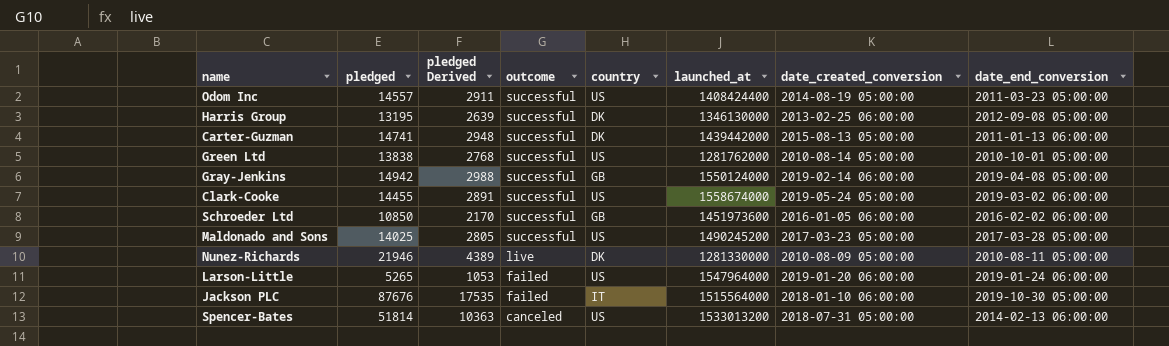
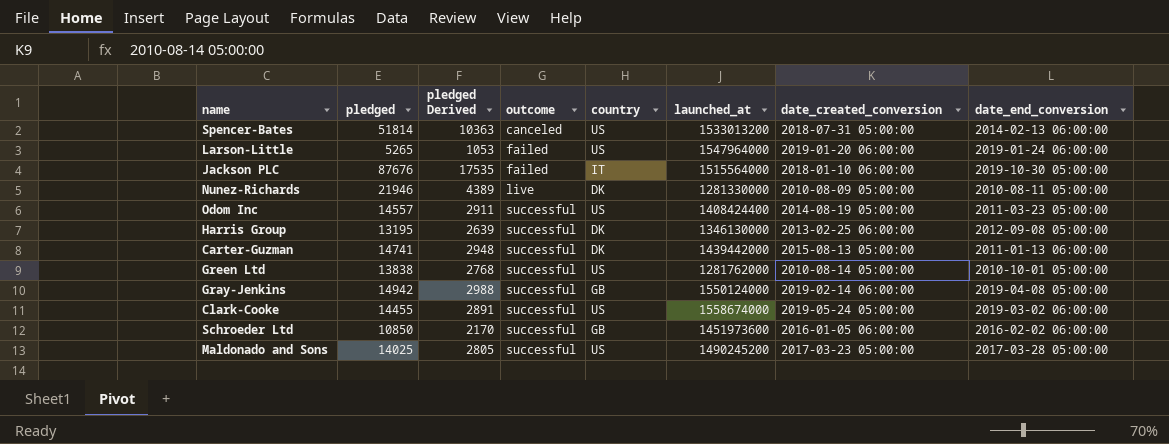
row order: outcome descending -> outcome ascending

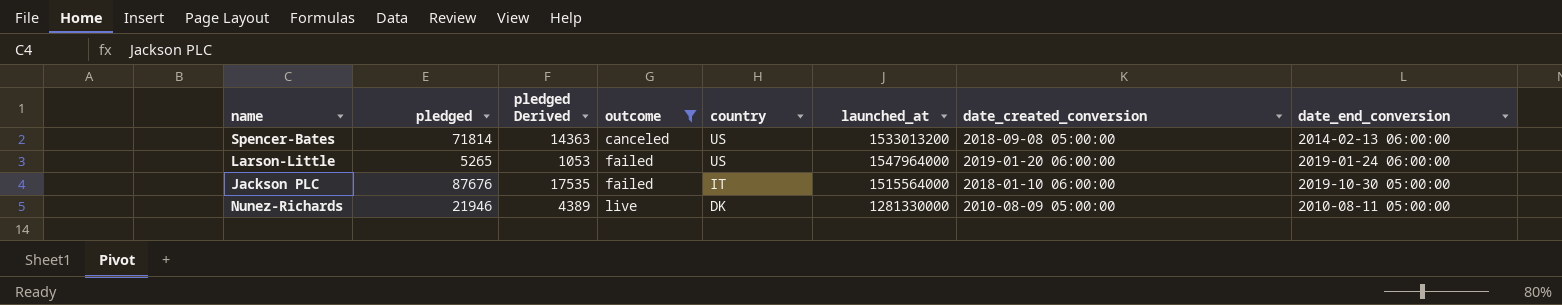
filter: none -> outcome != successful
Spencer-Bates | pledged: 51814 -> 71814
Spencer-Bates | pledged Derived: 10363 -> 14363
Spencer-Bates | date_created_conversion: 2018-07-31 05:00:00 -> 2018-09-08 05:00:00

